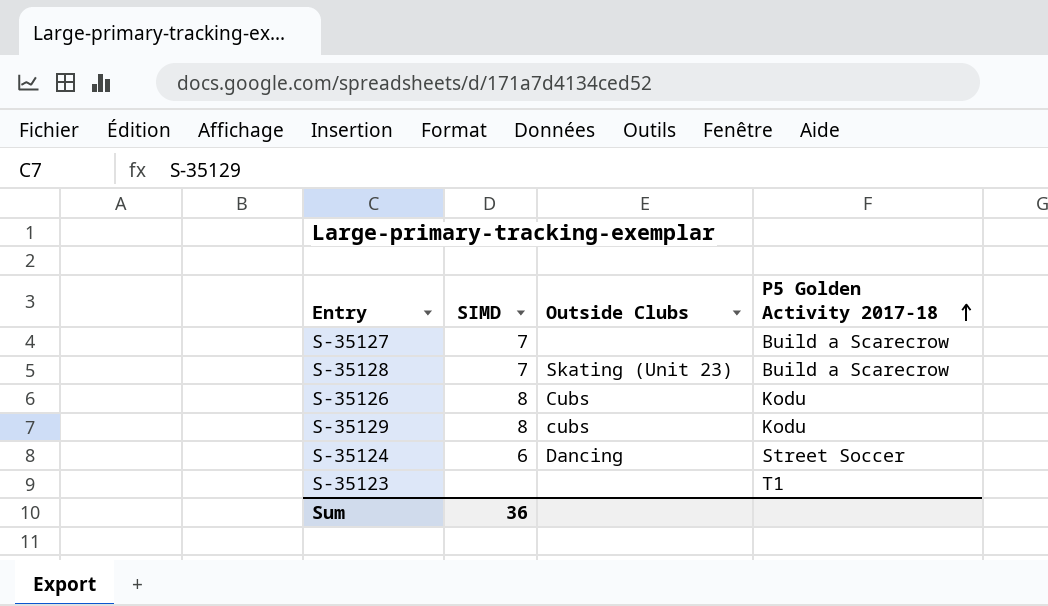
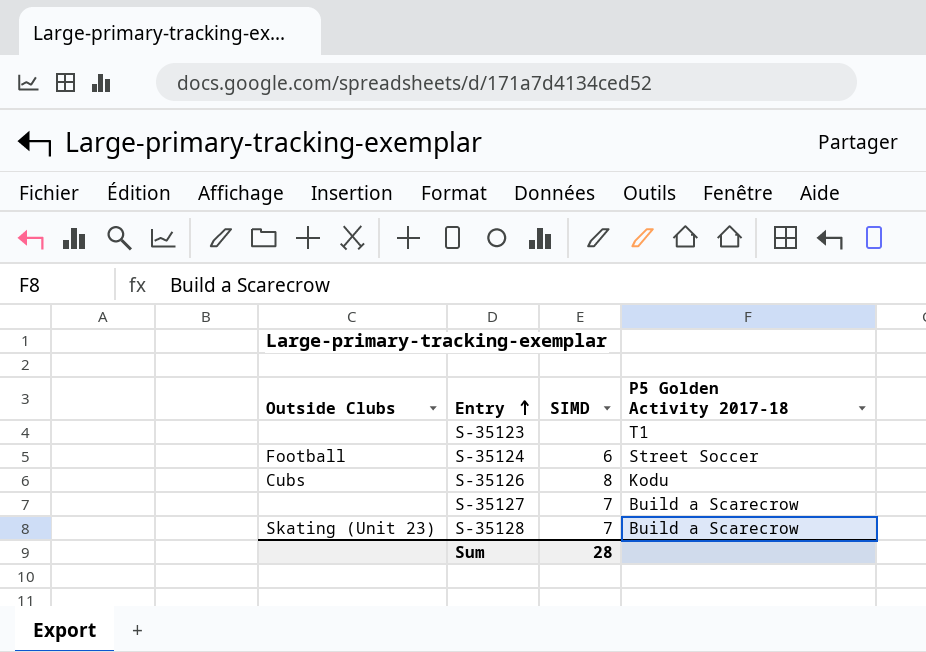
row order: P5 Golden Activity 2017-18 ascending -> Entry ascending
column Outside Clubs | position: 3 -> 1
row S-35129: 8 | cubs | Kodu -> none
S-35124 | Outside Clubs: Dancing -> Football
Sum | SIMD: 36 -> 28

